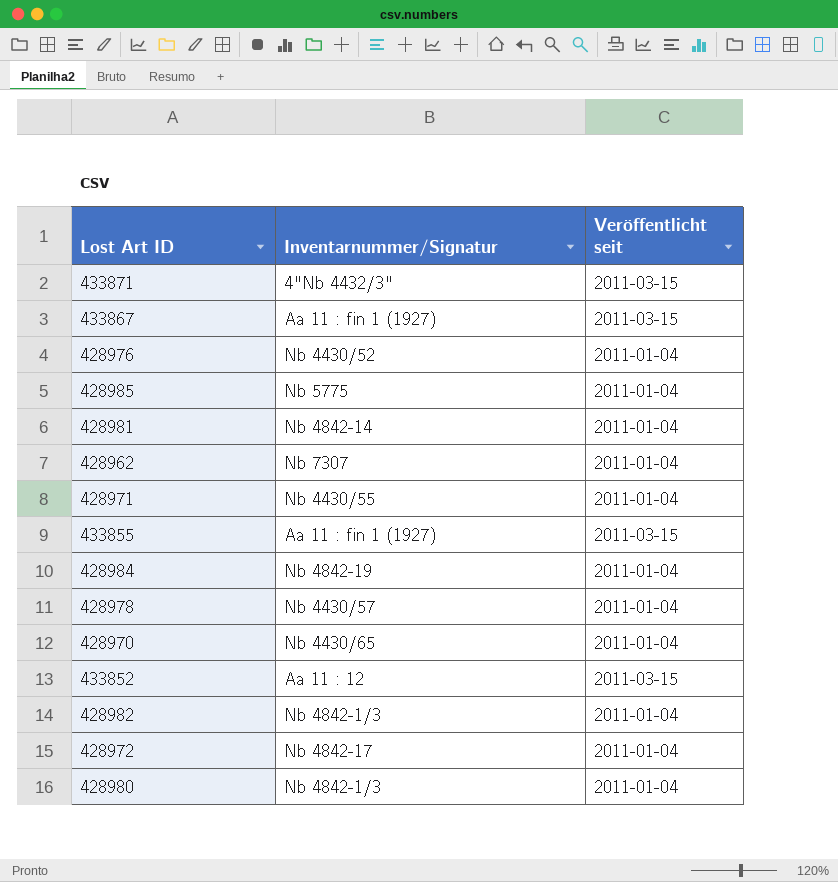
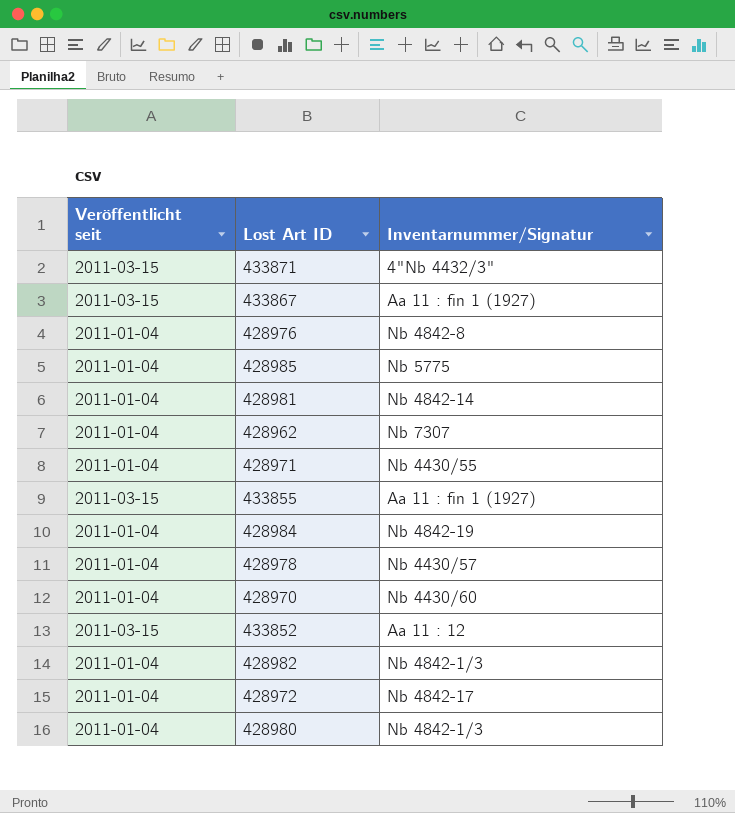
column Veröffentlicht seit | position: 3 -> 1
428976 | Inventarnummer/Signatur: Nb 4430/52 -> Nb 4842-8
428970 | Inventarnummer/Signatur: Nb 4430/65 -> Nb 4430/60

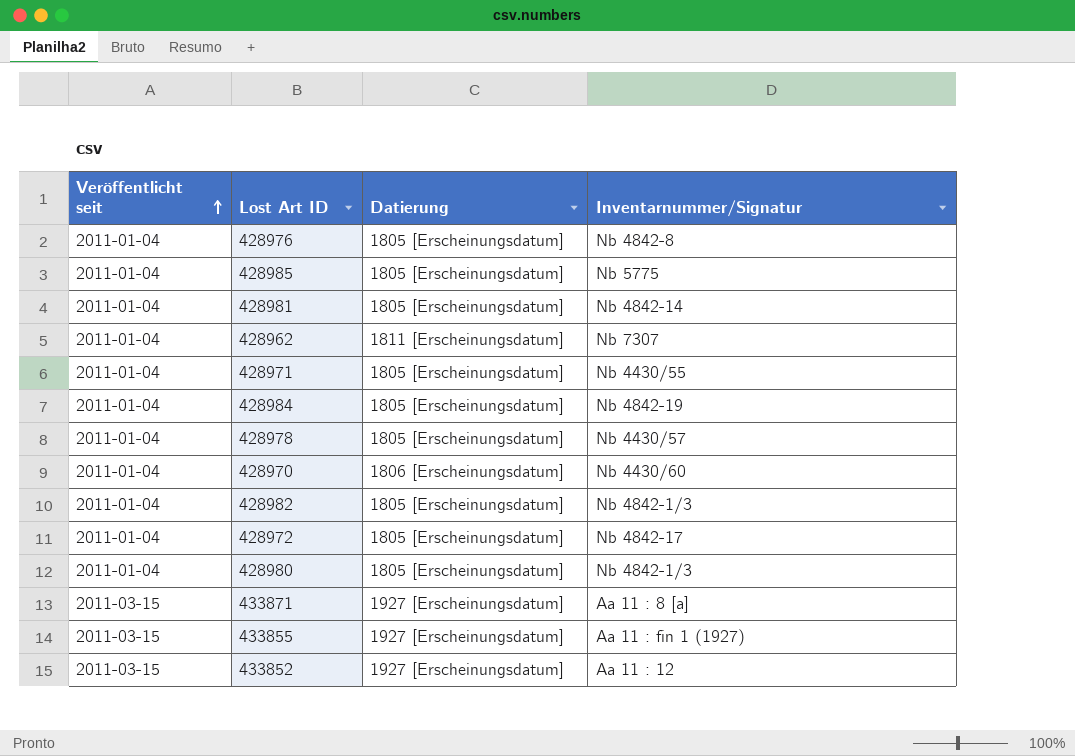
row order: none -> Veröffentlicht seit ascending
column Datierung | position: none -> 3
row 433867: 2011-03-15 | Aa 11 : fin 1 (1927) -> none
433871 | Inventarnummer/Signatur: 4"Nb 4432/3" -> Aa 11 : 8 [a]

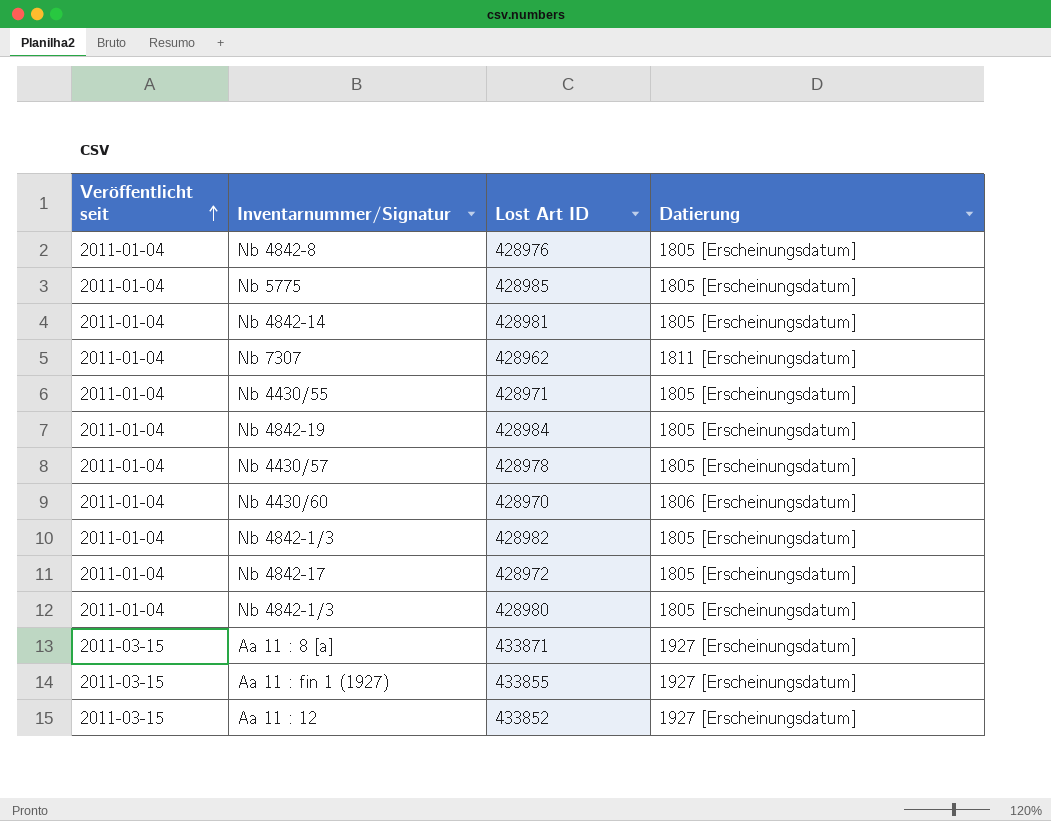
column Inventarnummer/Signatur | position: 4 -> 2

